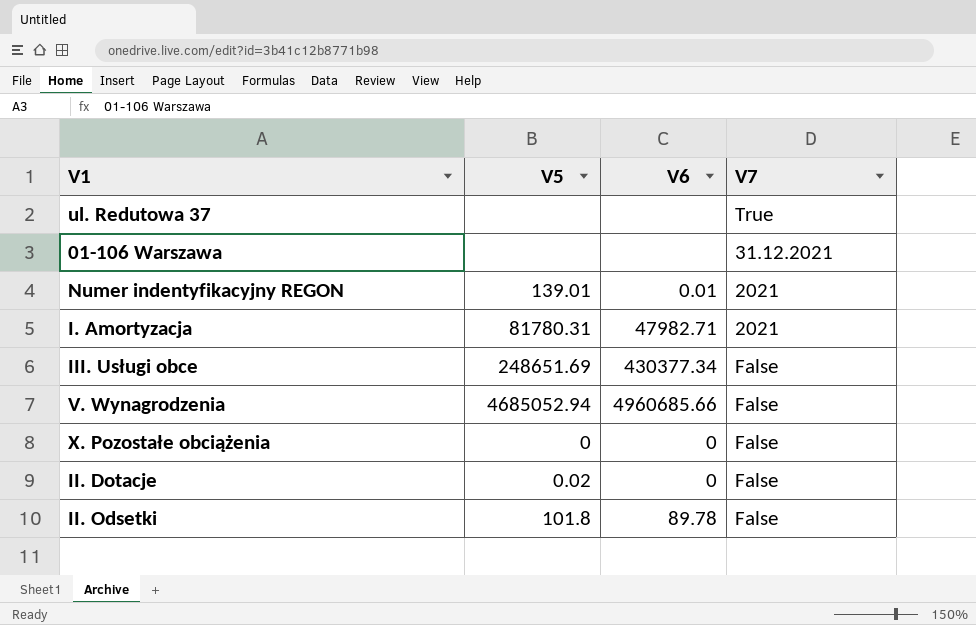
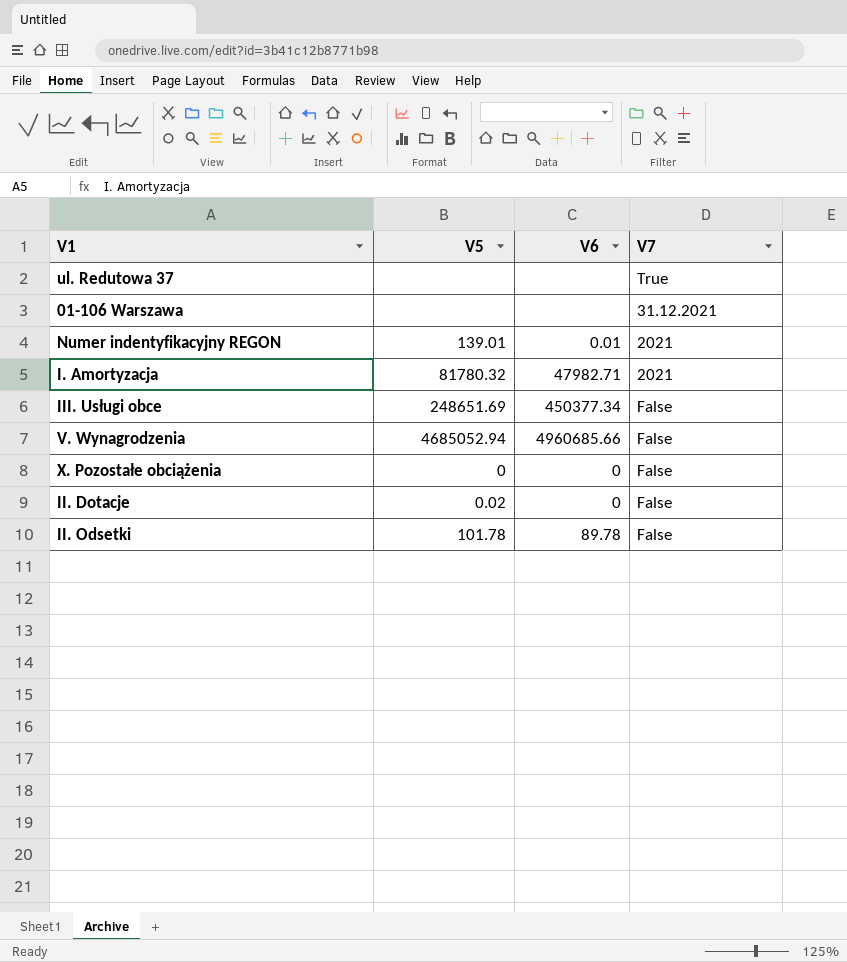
I. Amortyzacja | V5: 81780.31 -> 81780.32
III. Usługi obce | V6: 430377.34 -> 450377.34
II. Odsetki | V5: 101.8 -> 101.78

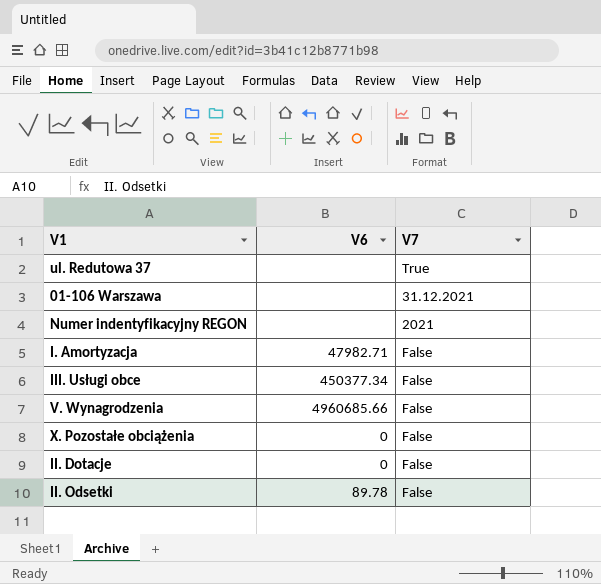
column V5 | position: 2 -> none
Numer indentyfikacyjny REGON | V6: 0.01 -> none
I. Amortyzacja | V7: 2021 -> False

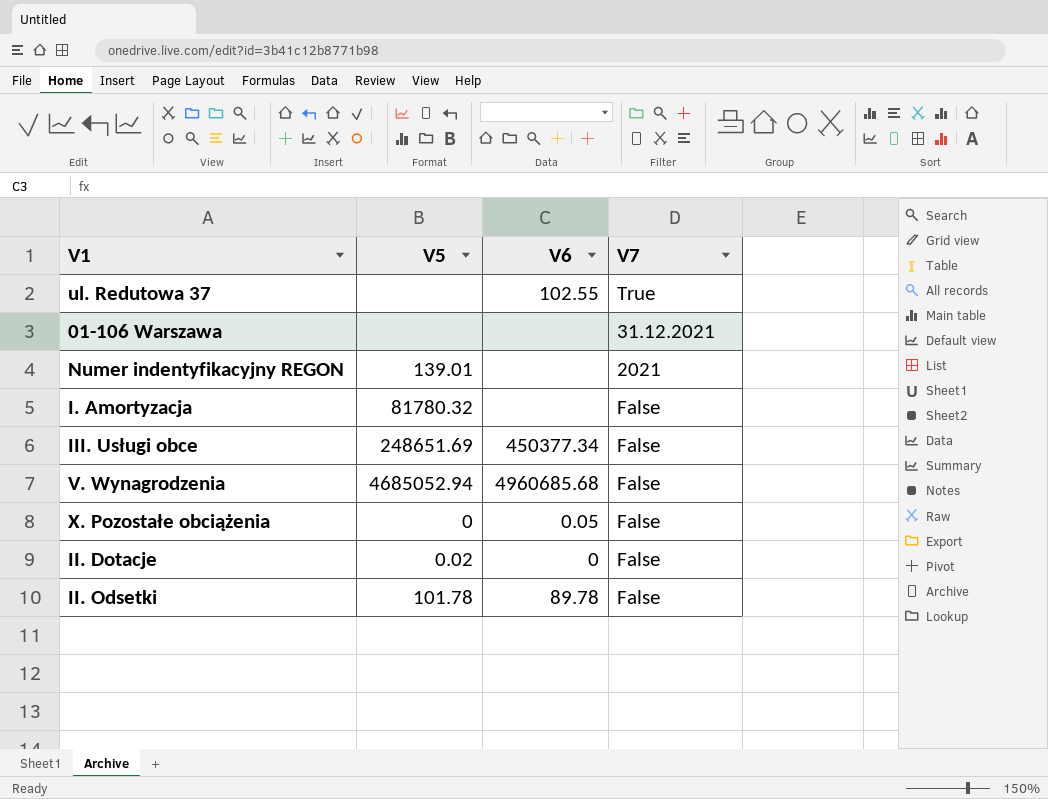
column V5 | position: none -> 2
ul. Redutowa 37 | V6: none -> 102.55
I. Amortyzacja | V6: 47982.71 -> none
V. Wynagrodzenia | V6: 4960685.66 -> 4960685.68
X. Pozostałe obciążenia | V6: 0 -> 0.05

